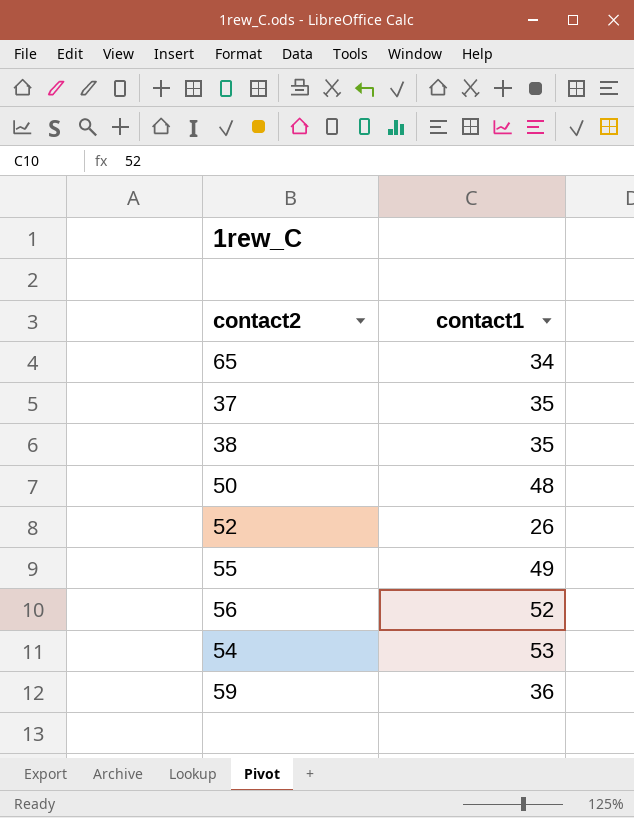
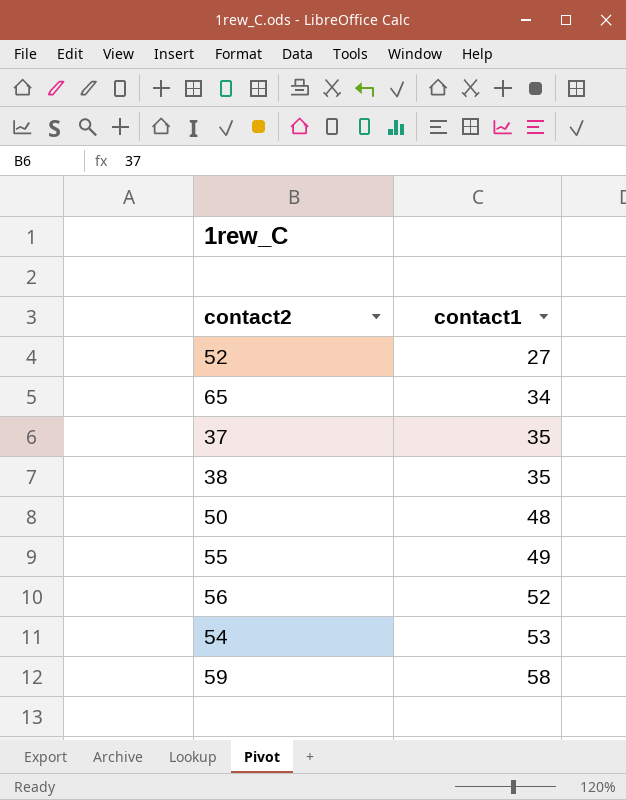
row order: none -> contact1 ascending
52 | contact1: 26 -> 27
59 | contact1: 36 -> 58

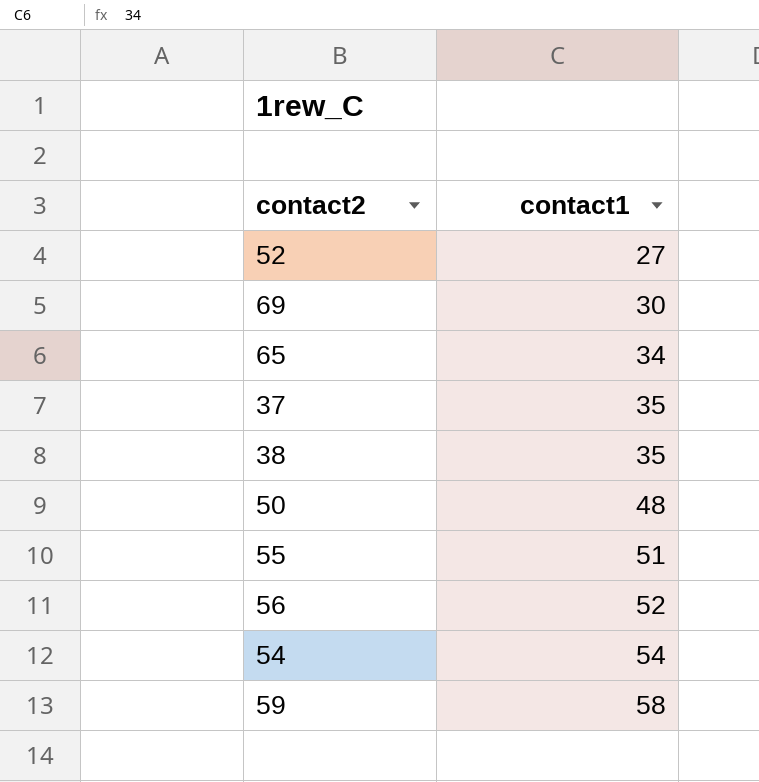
row 69: none -> 30
55 | contact1: 49 -> 51
54 | contact1: 53 -> 54

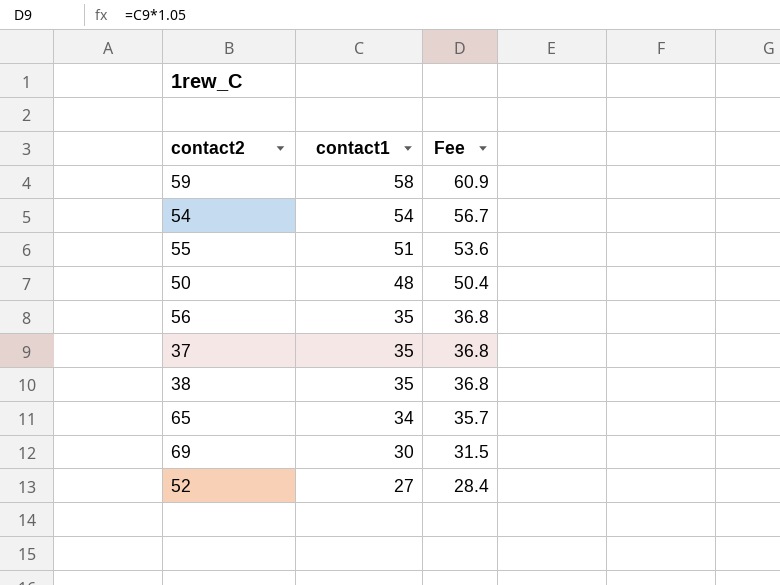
row order: contact1 ascending -> contact1 descending
column Fee | formula: none -> [contact1] * 1.05
56 | contact1: 52 -> 35

